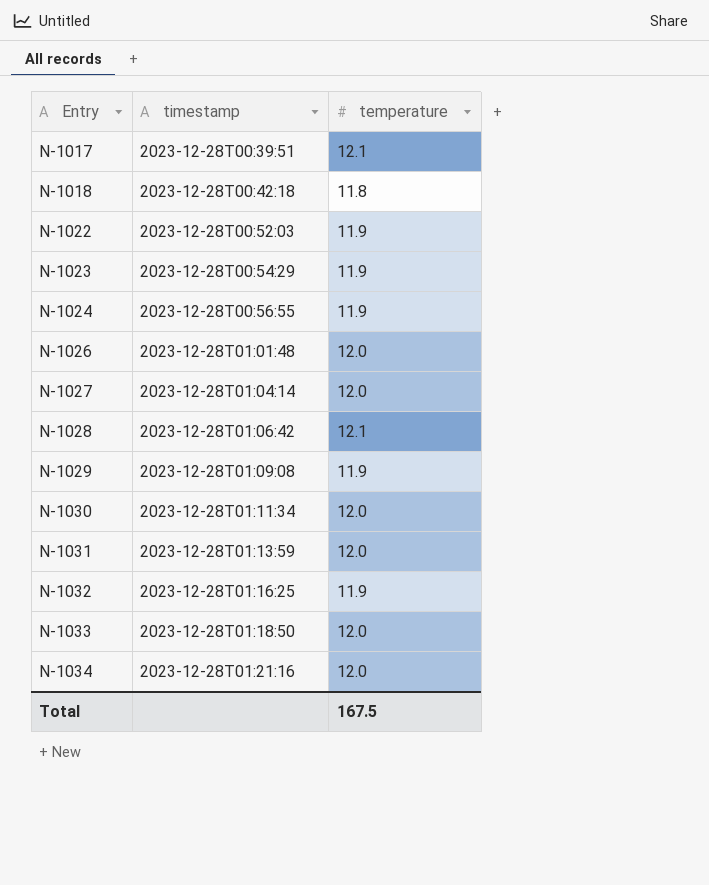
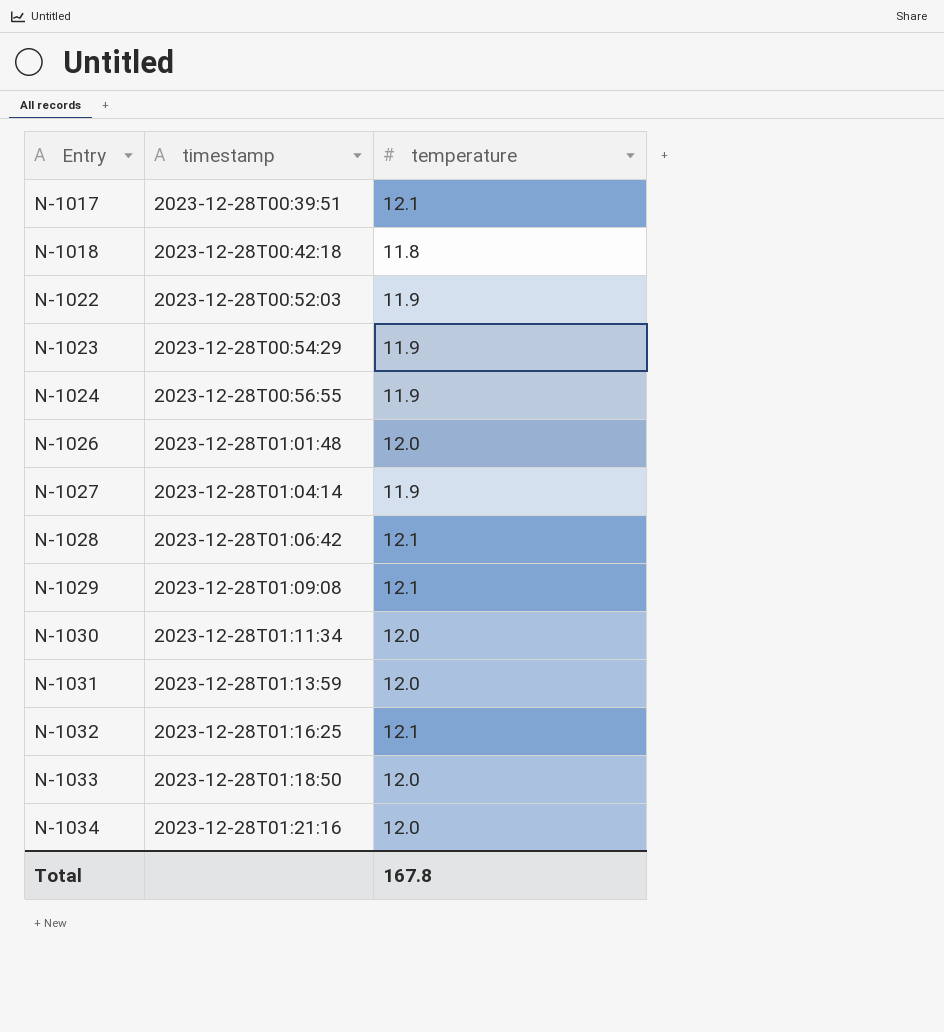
N-1027 | temperature: 12.0 -> 11.9
N-1029 | temperature: 11.9 -> 12.1
N-1032 | temperature: 11.9 -> 12.1
Total | temperature: 167.5 -> 167.8

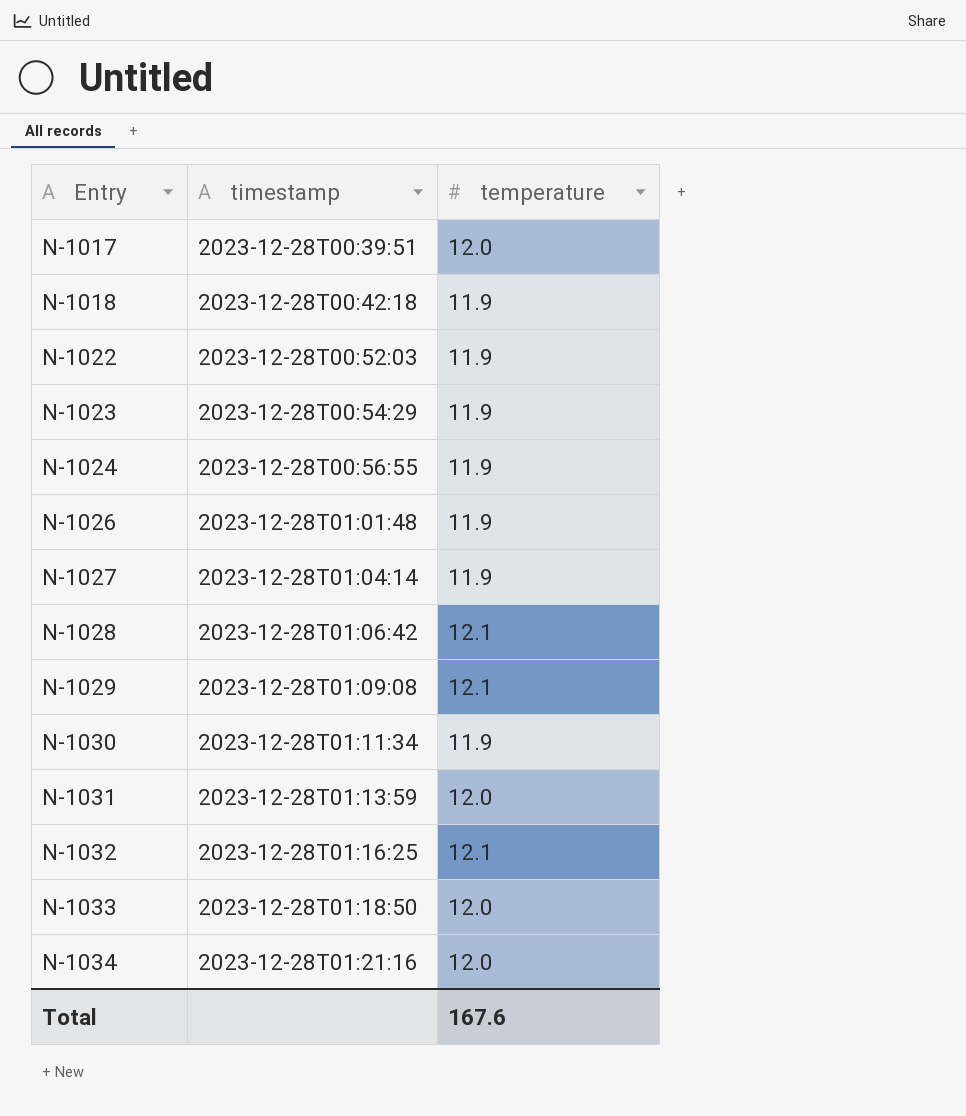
N-1017 | temperature: 12.1 -> 12.0
N-1018 | temperature: 11.8 -> 11.9
N-1026 | temperature: 12.0 -> 11.9
N-1030 | temperature: 12.0 -> 11.9
Total | temperature: 167.8 -> 167.6

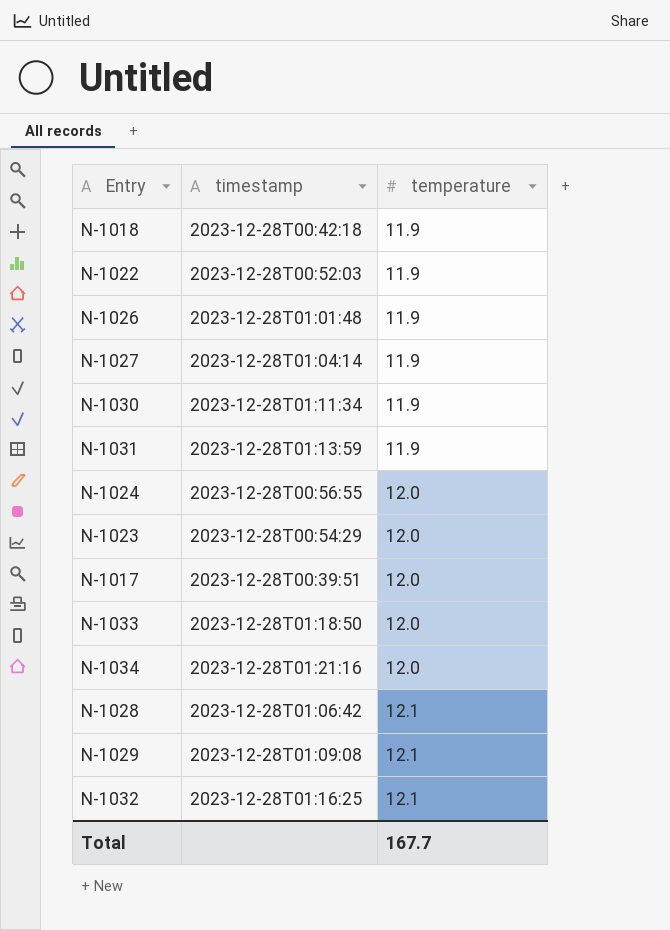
row order: Entry ascending -> temperature ascending
N-1031 | temperature: 12.0 -> 11.9
N-1024 | temperature: 11.9 -> 12.0
N-1023 | temperature: 11.9 -> 12.0
Total | temperature: 167.6 -> 167.7

